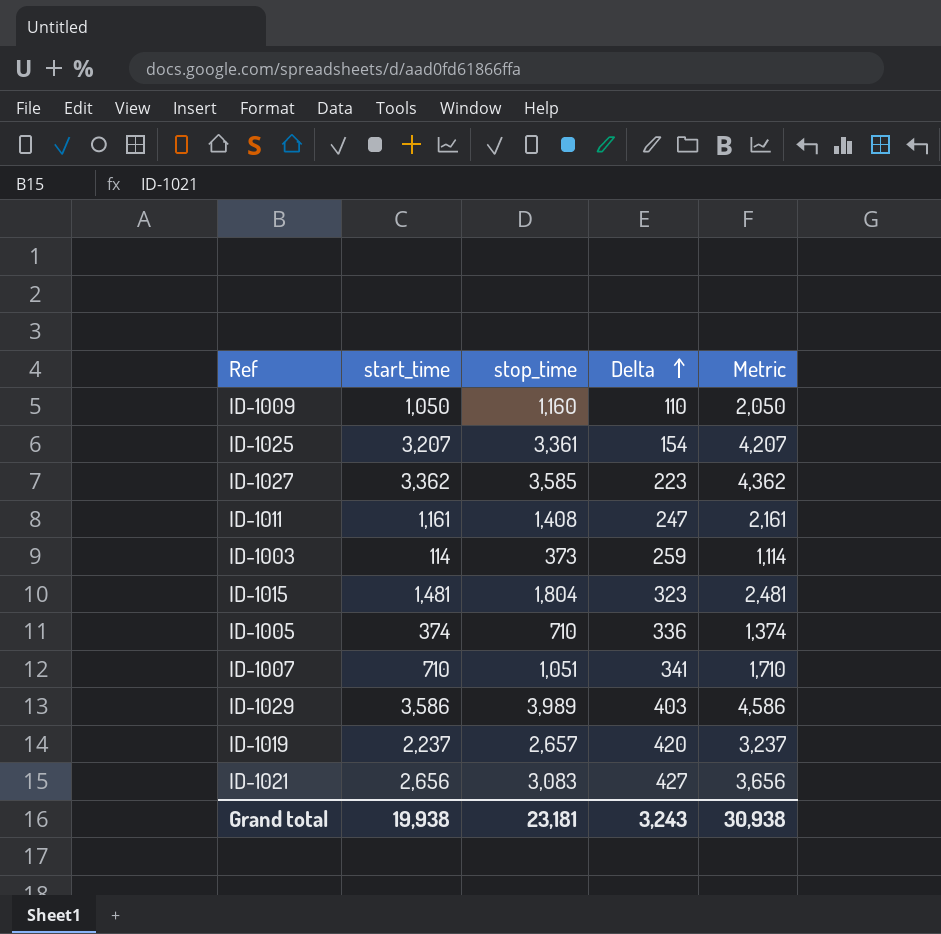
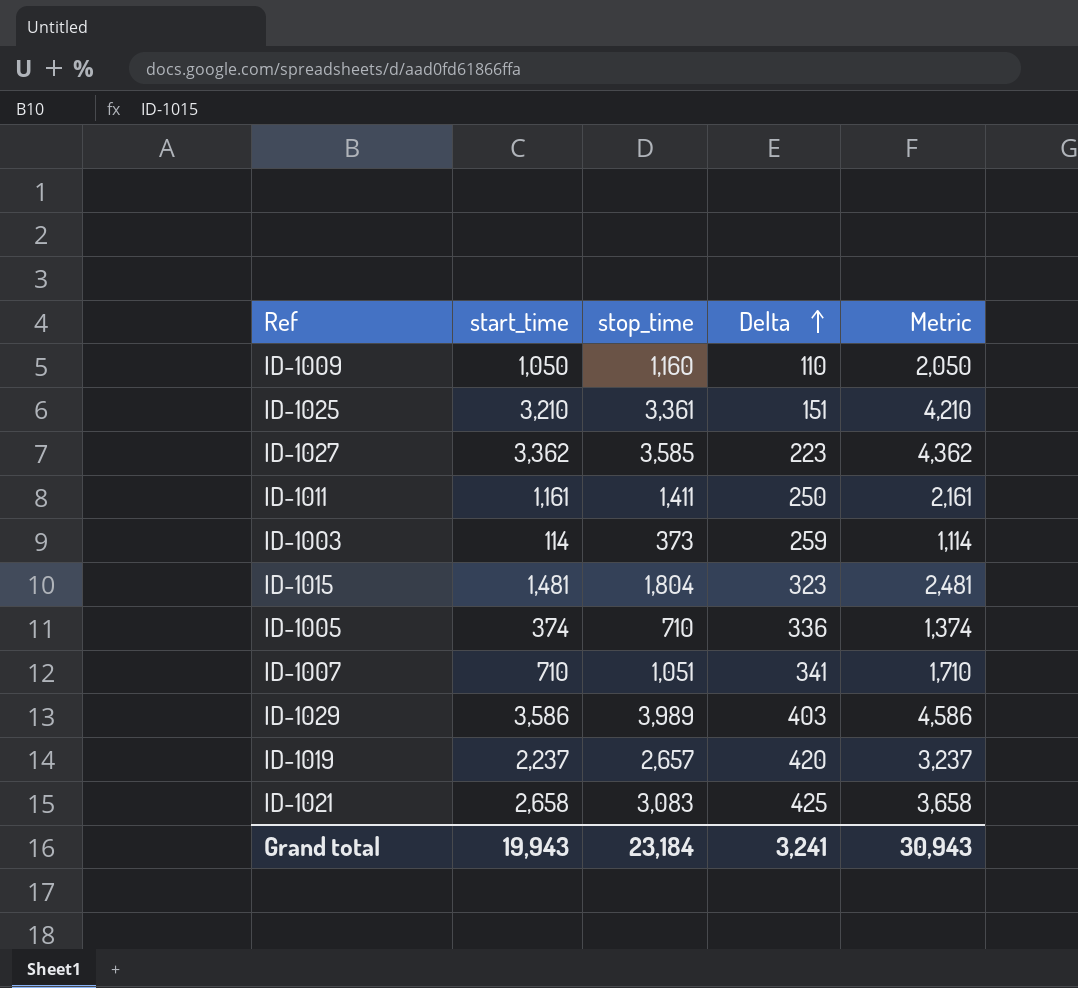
ID-1025 | start_time: 3,207 -> 3,210
ID-1025 | Delta: 154 -> 151
ID-1025 | Metric: 4,207 -> 4,210
ID-1011 | stop_time: 1,408 -> 1,411
ID-1011 | Delta: 247 -> 250
ID-1021 | start_time: 2,656 -> 2,658
ID-1021 | Delta: 427 -> 425
ID-1021 | Metric: 3,656 -> 3,658
Grand total | start_time: 19,938 -> 19,943
Grand total | stop_time: 23,181 -> 23,184
Grand total | Delta: 3,243 -> 3,241
Grand total | Metric: 30,938 -> 30,943

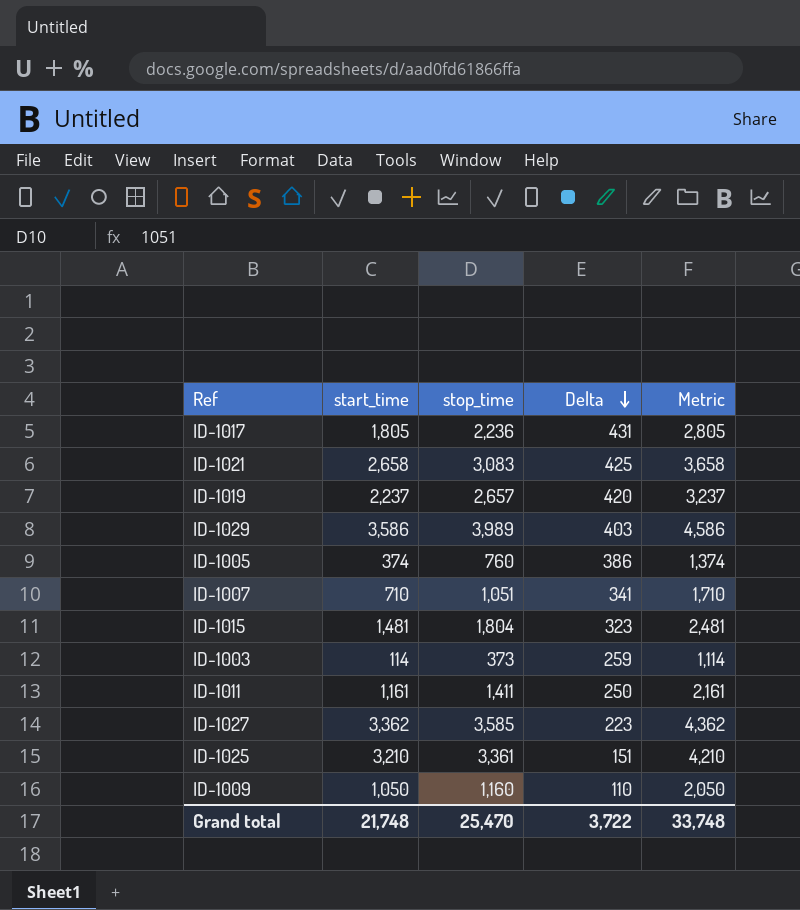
row order: Delta ascending -> Delta descending
row ID-1017: none -> 1,805 | 2,236 | 431 | 2,805
ID-1005 | stop_time: 710 -> 760
ID-1005 | Delta: 336 -> 386
Grand total | start_time: 19,943 -> 21,748
Grand total | stop_time: 23,184 -> 25,470
Grand total | Delta: 3,241 -> 3,722
Grand total | Metric: 30,943 -> 33,748

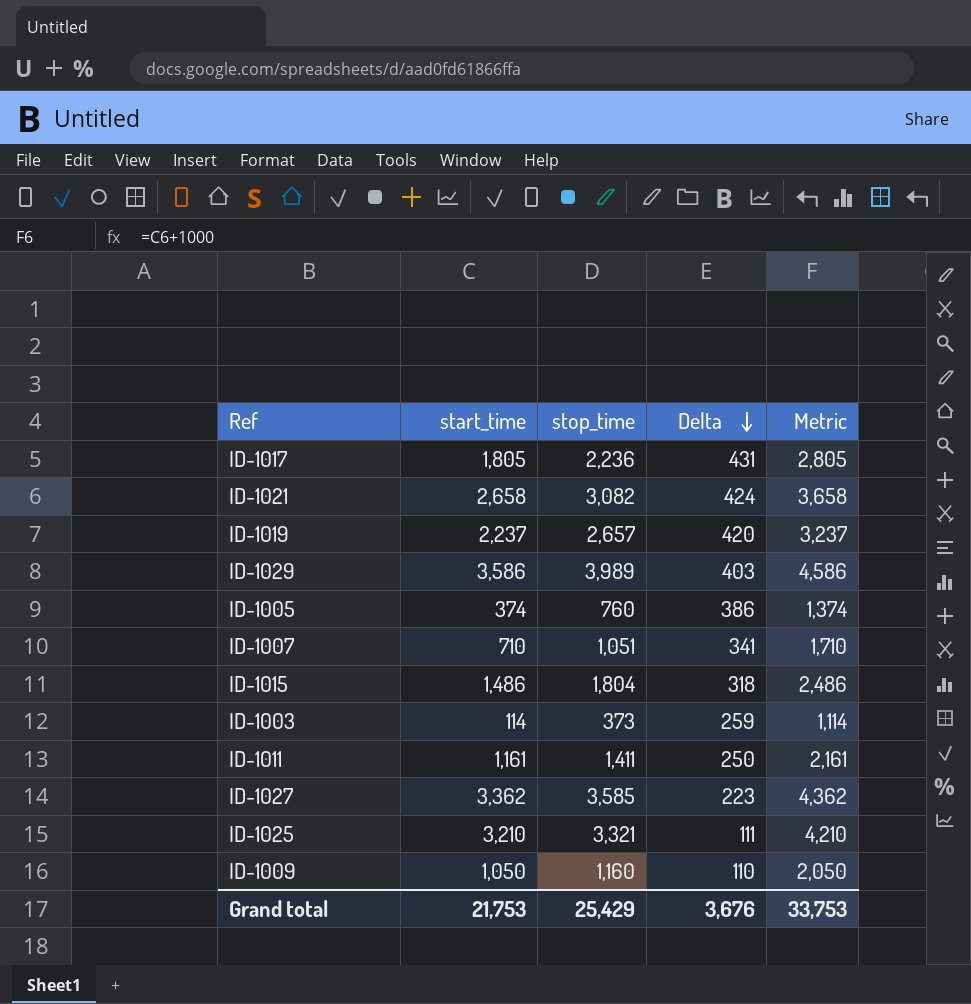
ID-1021 | stop_time: 3,083 -> 3,082
ID-1021 | Delta: 425 -> 424
ID-1015 | start_time: 1,481 -> 1,486
ID-1015 | Delta: 323 -> 318
ID-1015 | Metric: 2,481 -> 2,486
ID-1025 | stop_time: 3,361 -> 3,321
ID-1025 | Delta: 151 -> 111
Grand total | start_time: 21,748 -> 21,753
Grand total | stop_time: 25,470 -> 25,429
Grand total | Delta: 3,722 -> 3,676
Grand total | Metric: 33,748 -> 33,753

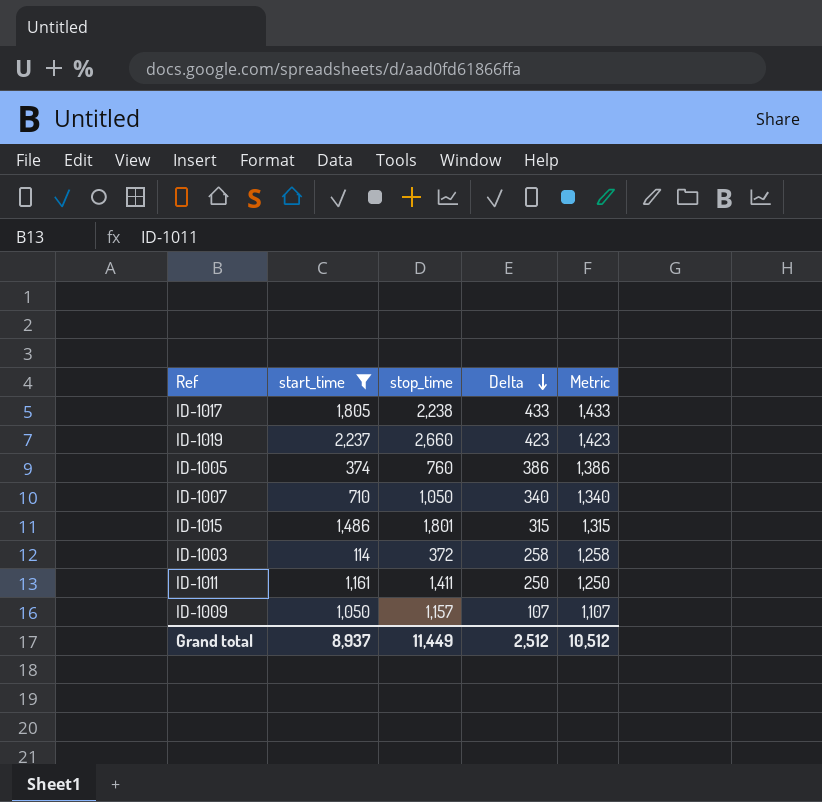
filter: none -> start_time <= 2,237
column Metric | formula: [start_time] + 1000 -> [Delta] + 1000
ID-1017 | stop_time: 2,236 -> 2,238
ID-1017 | Delta: 431 -> 433
ID-1019 | stop_time: 2,657 -> 2,660
ID-1019 | Delta: 420 -> 423
ID-1007 | stop_time: 1,051 -> 1,050
ID-1007 | Delta: 341 -> 340
ID-1015 | stop_time: 1,804 -> 1,801
ID-1015 | Delta: 318 -> 315
ID-1003 | stop_time: 373 -> 372
ID-1003 | Delta: 259 -> 258
ID-1009 | stop_time: 1,160 -> 1,157
ID-1009 | Delta: 110 -> 107
Grand total | start_time: 21,753 -> 8,937
Grand total | stop_time: 25,429 -> 11,449
Grand total | Delta: 3,676 -> 2,512
Grand total | Metric: 33,753 -> 10,512

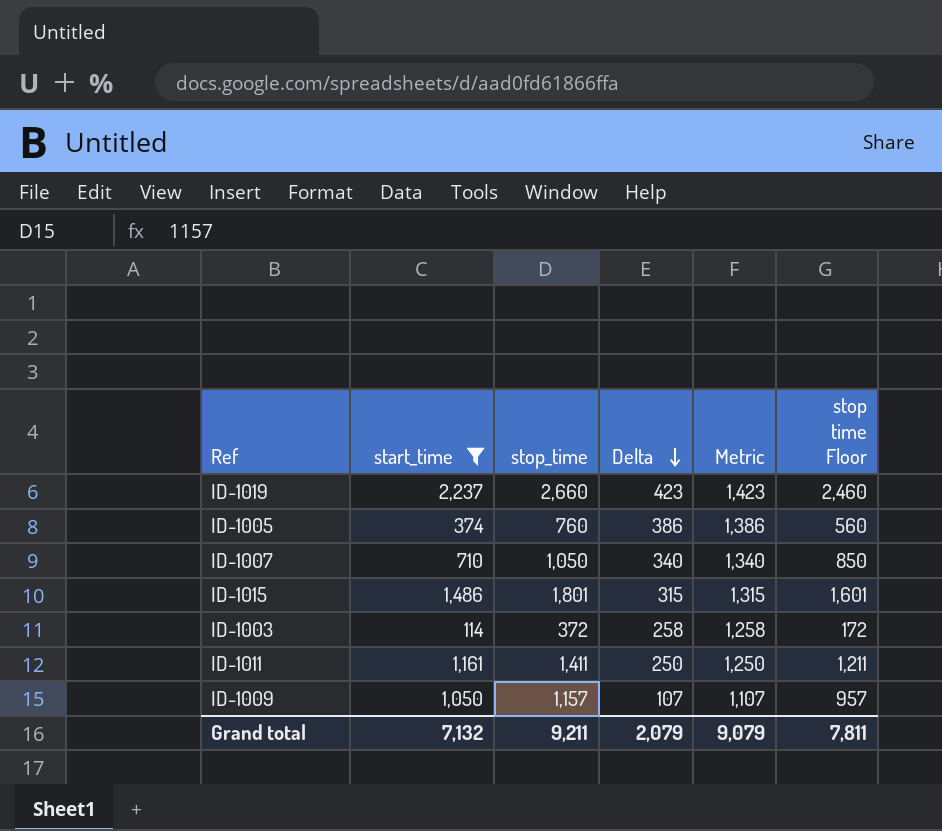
column stop time Floor | formula: none -> [stop_time] - 200
row ID-1017: 1,805 | 2,238 | 433 | 1,433 -> none
Grand total | start_time: 8,937 -> 7,132
Grand total | stop_time: 11,449 -> 9,211
Grand total | Delta: 2,512 -> 2,079
Grand total | Metric: 10,512 -> 9,079

